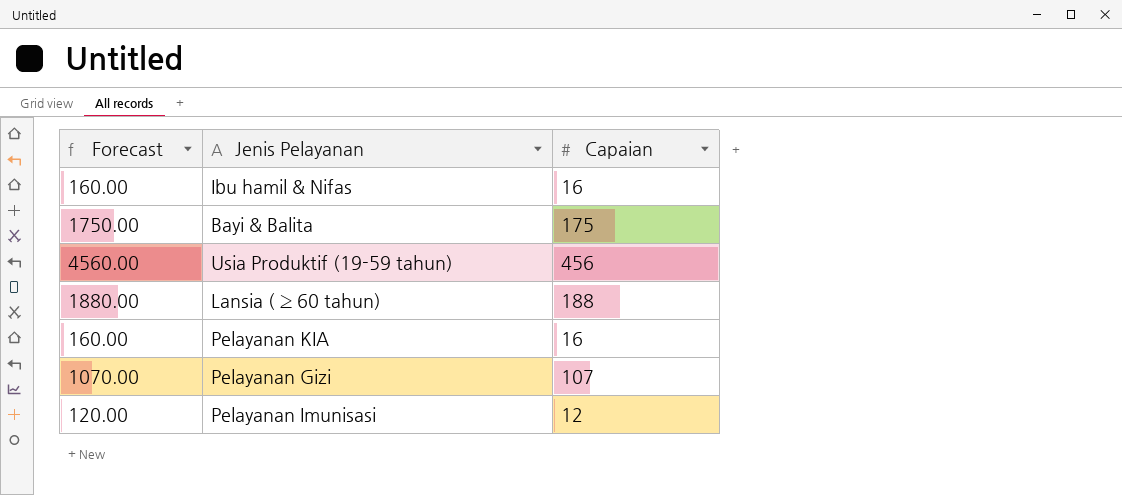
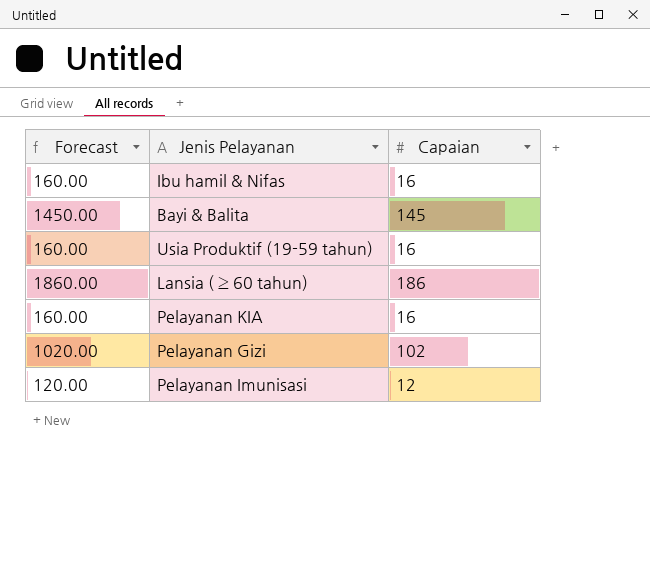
Bayi & Balita | Forecast: 1750.00 -> 1450.00
Bayi & Balita | Capaian: 175 -> 145
Usia Produktif (19-59 tahun) | Forecast: 4560.00 -> 160.00
Usia Produktif (19-59 tahun) | Capaian: 456 -> 16
Lansia ( ≥ 60 tahun) | Forecast: 1880.00 -> 1860.00
Lansia ( ≥ 60 tahun) | Capaian: 188 -> 186
Pelayanan Gizi | Forecast: 1070.00 -> 1020.00
Pelayanan Gizi | Capaian: 107 -> 102

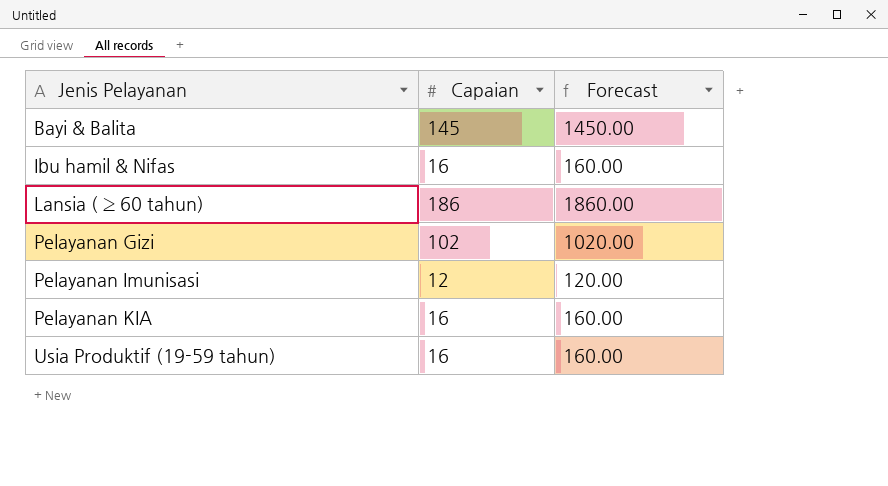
row order: none -> Jenis Pelayanan ascending
column Forecast | position: 1 -> 3

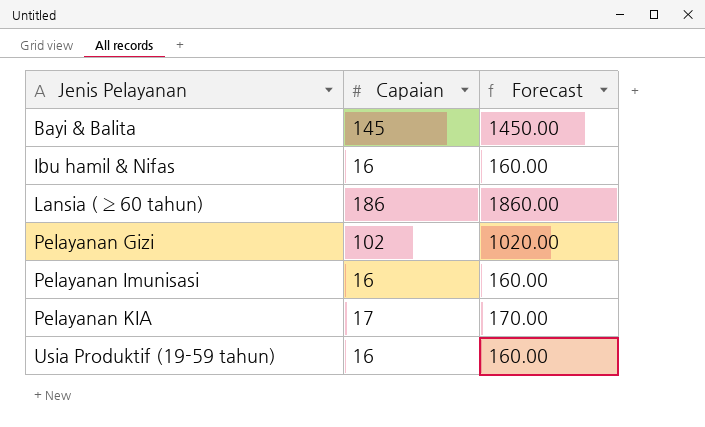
Pelayanan Imunisasi | Capaian: 12 -> 16
Pelayanan Imunisasi | Forecast: 120.00 -> 160.00
Pelayanan KIA | Capaian: 16 -> 17
Pelayanan KIA | Forecast: 160.00 -> 170.00

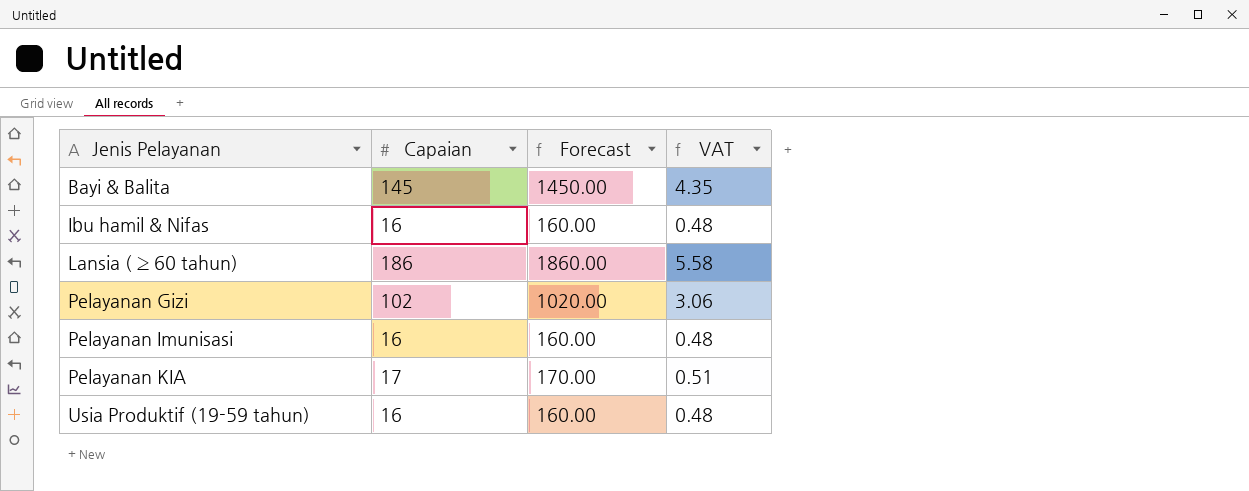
column VAT | formula: none -> [Capaian] * 0.03

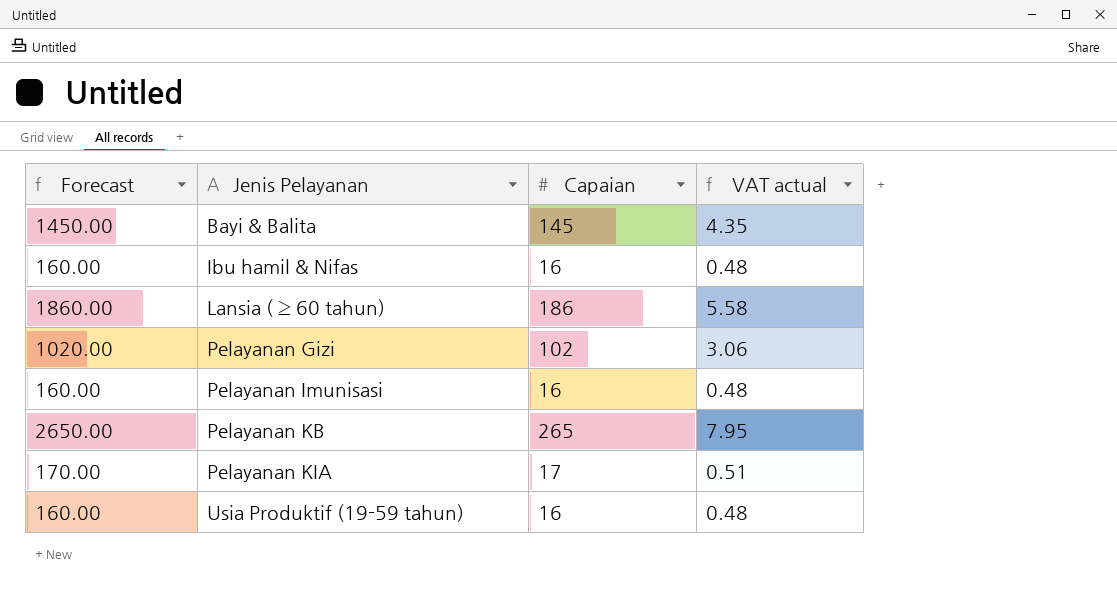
column Forecast | position: 3 -> 1
column name: VAT -> VAT actual
row Pelayanan KB: none -> 2650.00 | 265 | 7.95

